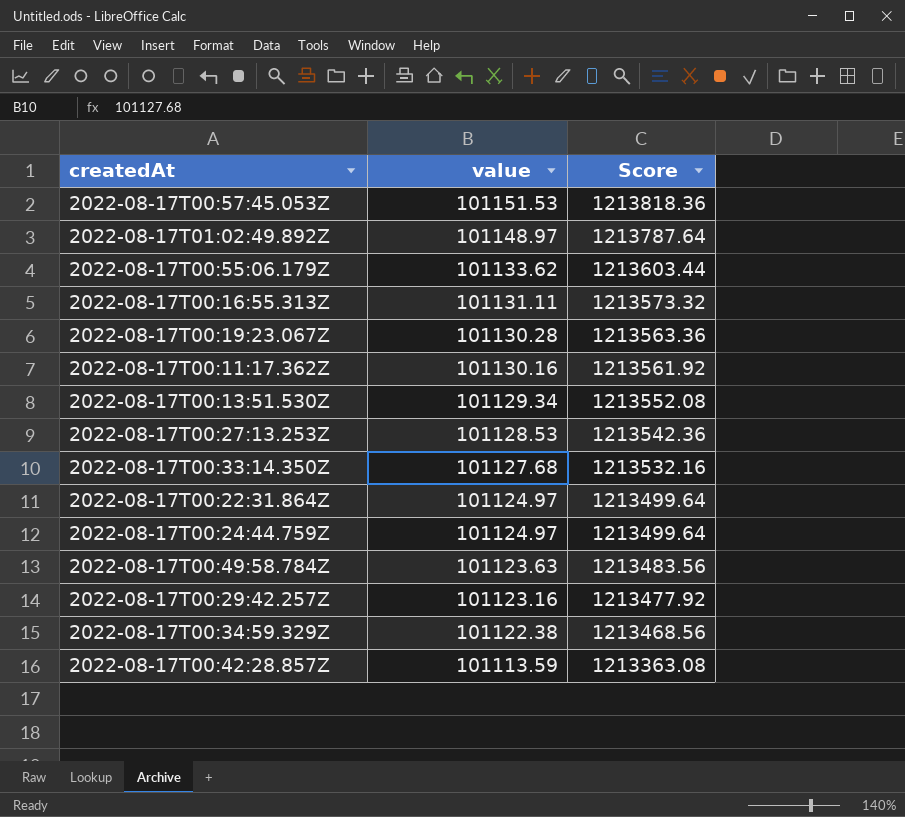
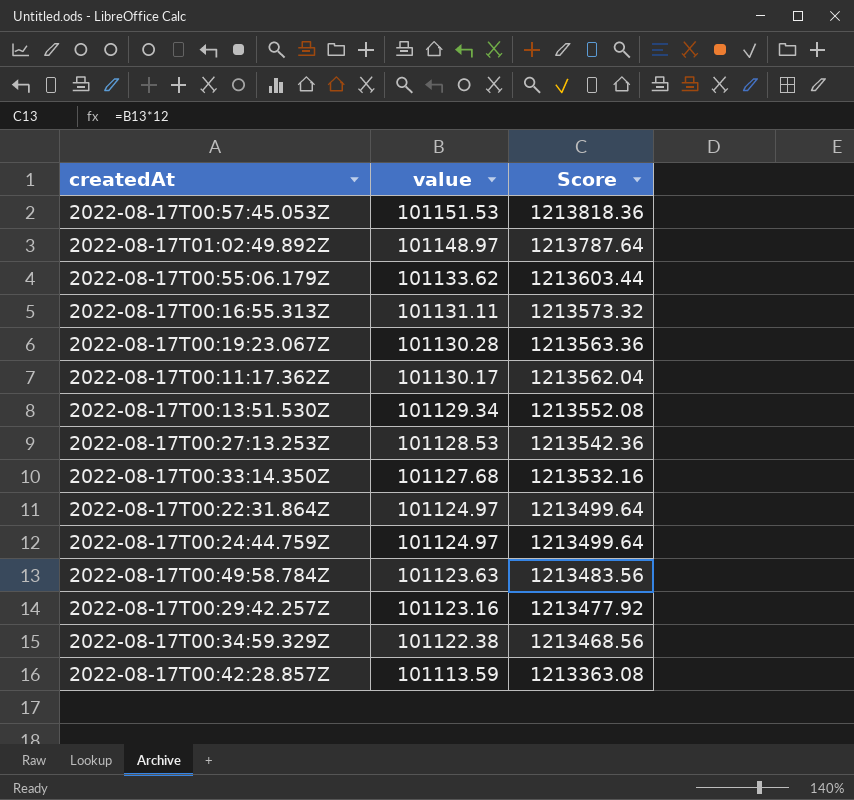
2022-08-17T00:11:17.362Z | value: 101130.16 -> 101130.17
2022-08-17T00:11:17.362Z | Score: 1213561.92 -> 1213562.04

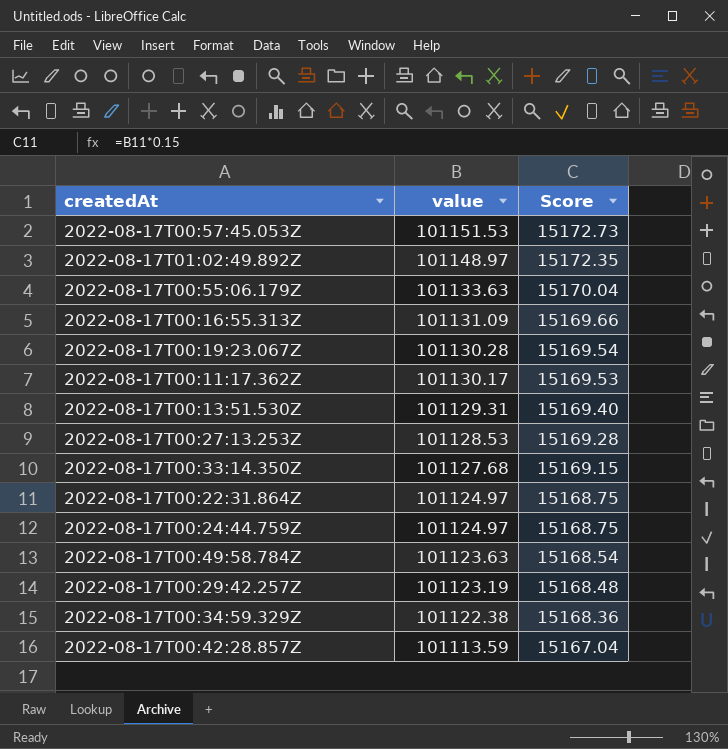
column Score | formula: [value] * 12 -> [value] * 0.15
2022-08-17T00:55:06.179Z | value: 101133.62 -> 101133.63
2022-08-17T00:16:55.313Z | value: 101131.11 -> 101131.09
2022-08-17T00:13:51.530Z | value: 101129.34 -> 101129.31
2022-08-17T00:29:42.257Z | value: 101123.16 -> 101123.19

